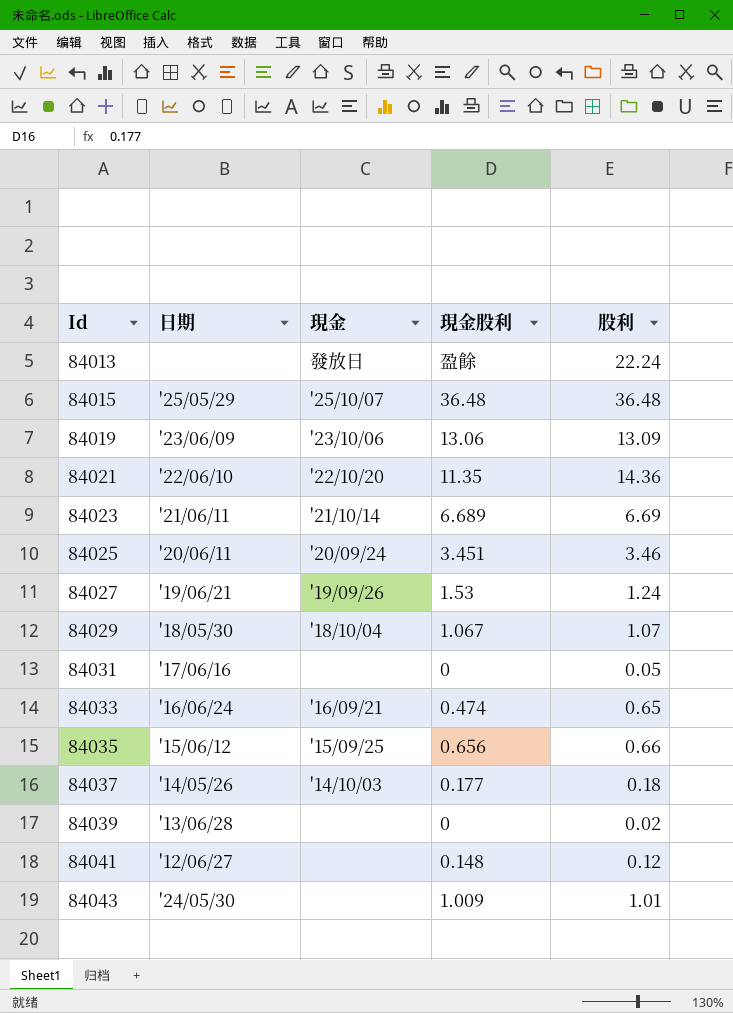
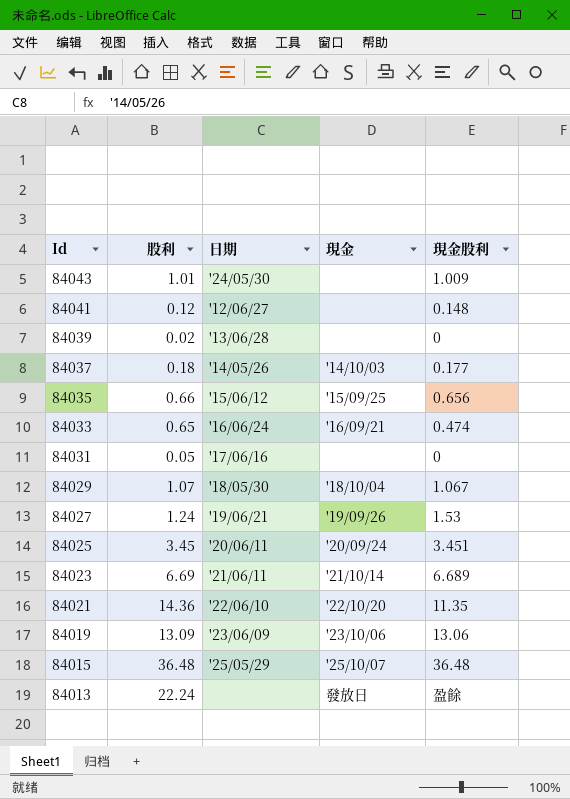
row order: Id ascending -> Id descending
column 股利 | position: 5 -> 2
84025 | 股利: 3.46 -> 3.45

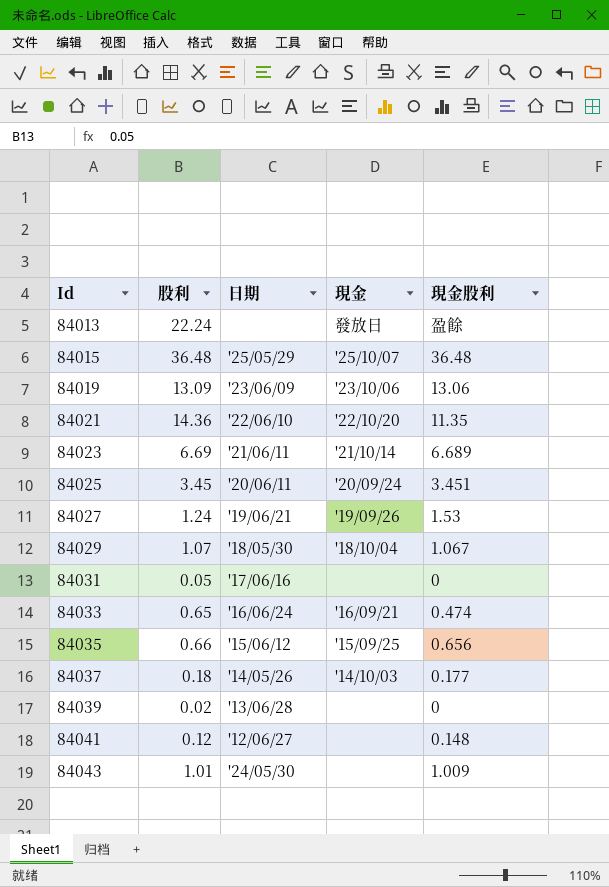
row order: Id descending -> Id ascending

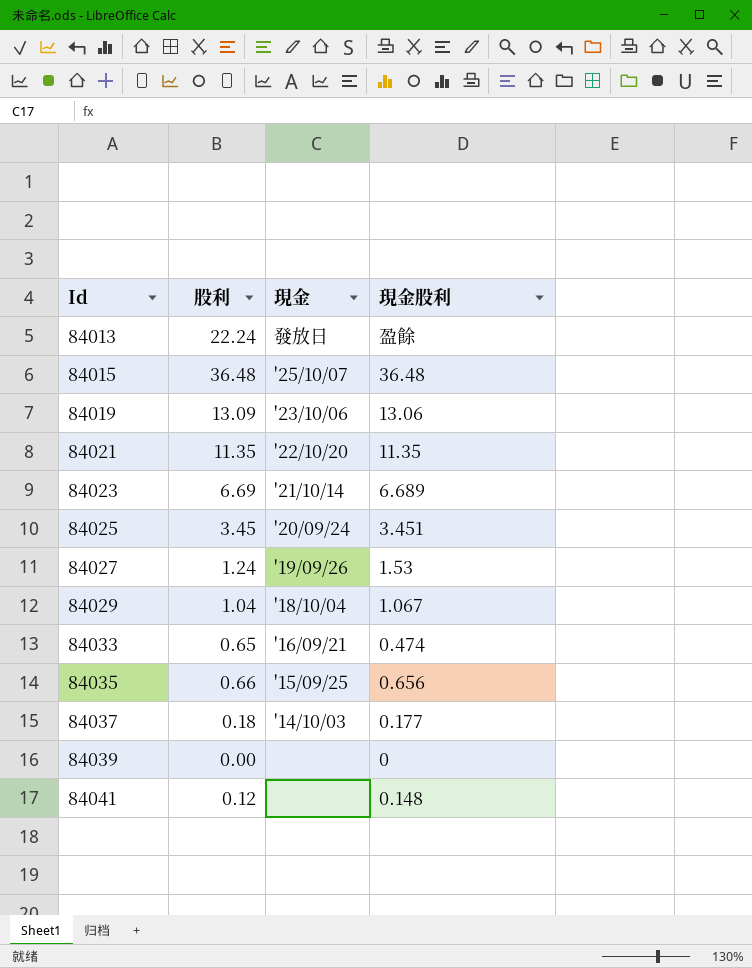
column 日期 | position: 3 -> none
row 84031: 0.05 | '17/06/16 | none | 0 -> none
row 84043: 1.01 | '24/05/30 | none | 1.009 -> none
84021 | 股利: 14.36 -> 11.35
84029 | 股利: 1.07 -> 1.04
84039 | 股利: 0.02 -> 0.00

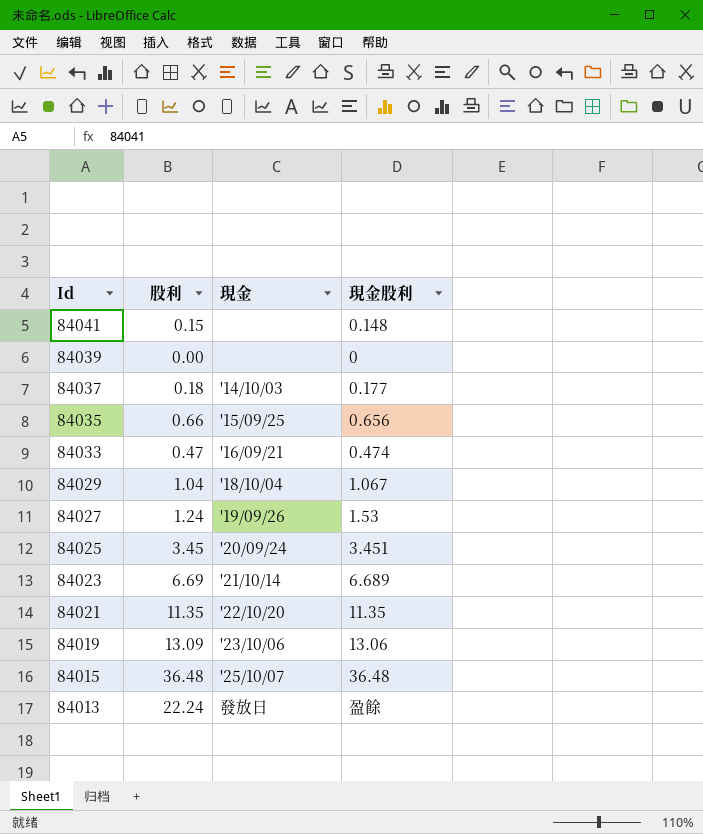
row order: Id ascending -> Id descending
84041 | 股利: 0.12 -> 0.15
84033 | 股利: 0.65 -> 0.47

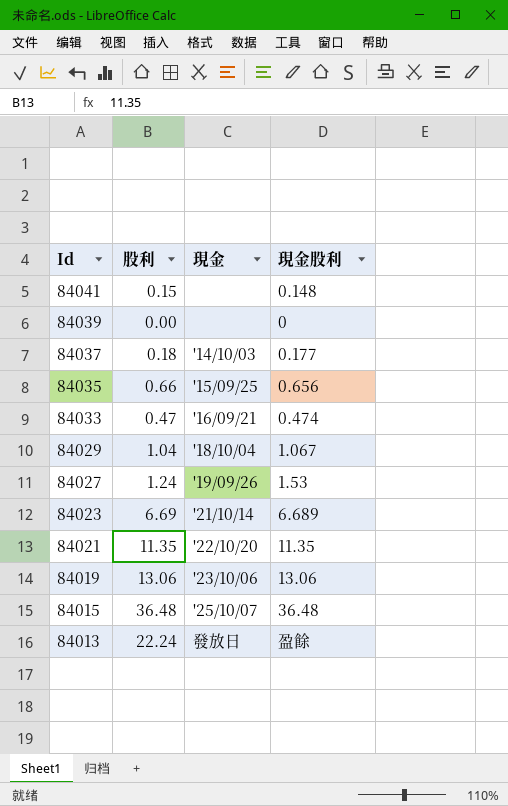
row 84025: 3.45 | '20/09/24 | 3.451 -> none
84019 | 股利: 13.09 -> 13.06

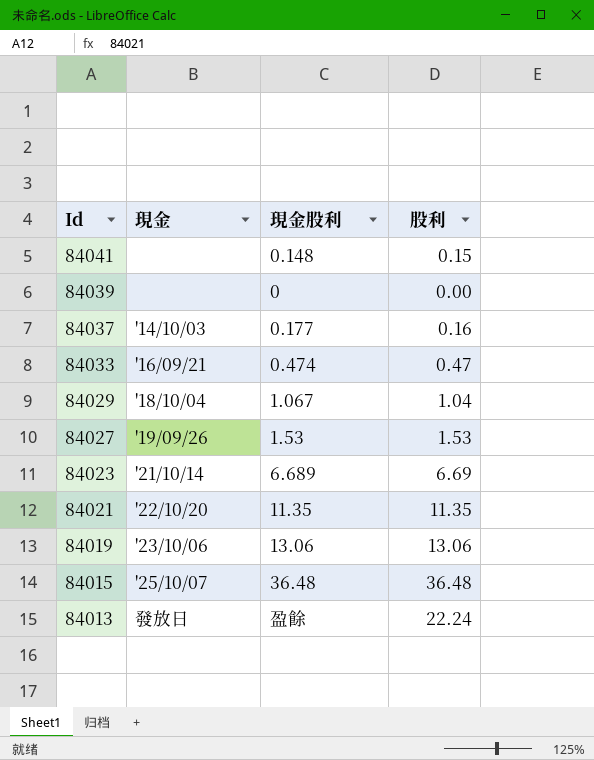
column 股利 | position: 2 -> 4
row 84035: 0.66 | '15/09/25 | 0.656 -> none
84037 | 股利: 0.18 -> 0.16
84027 | 股利: 1.24 -> 1.53

